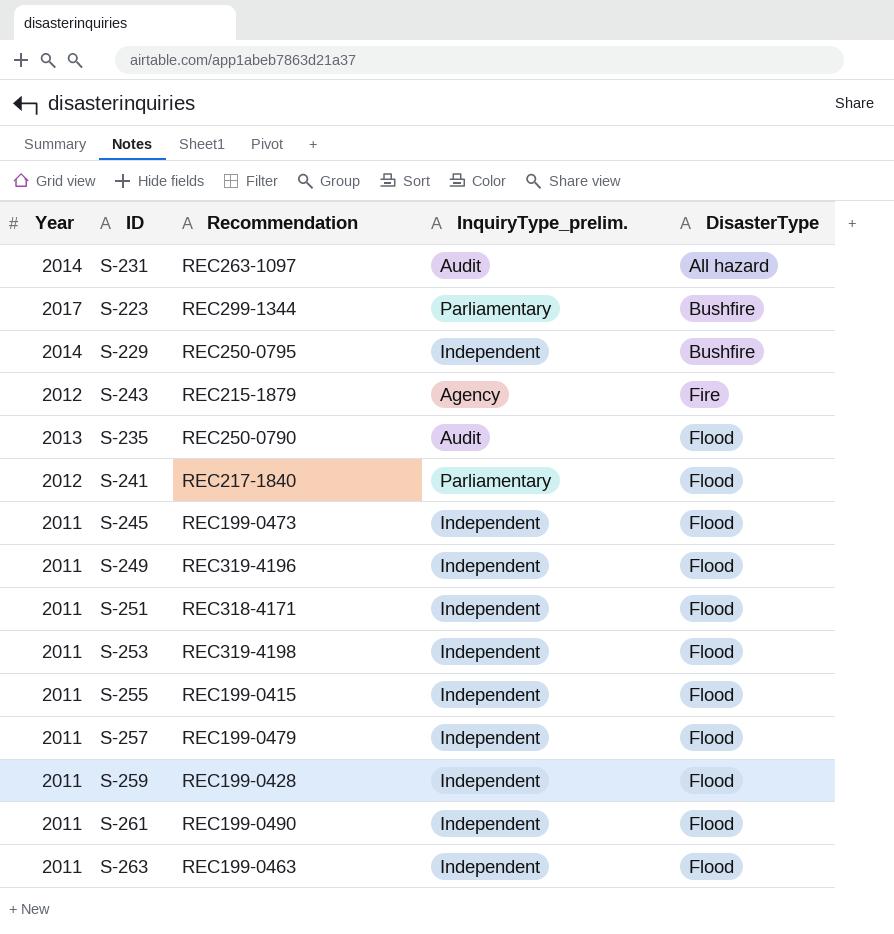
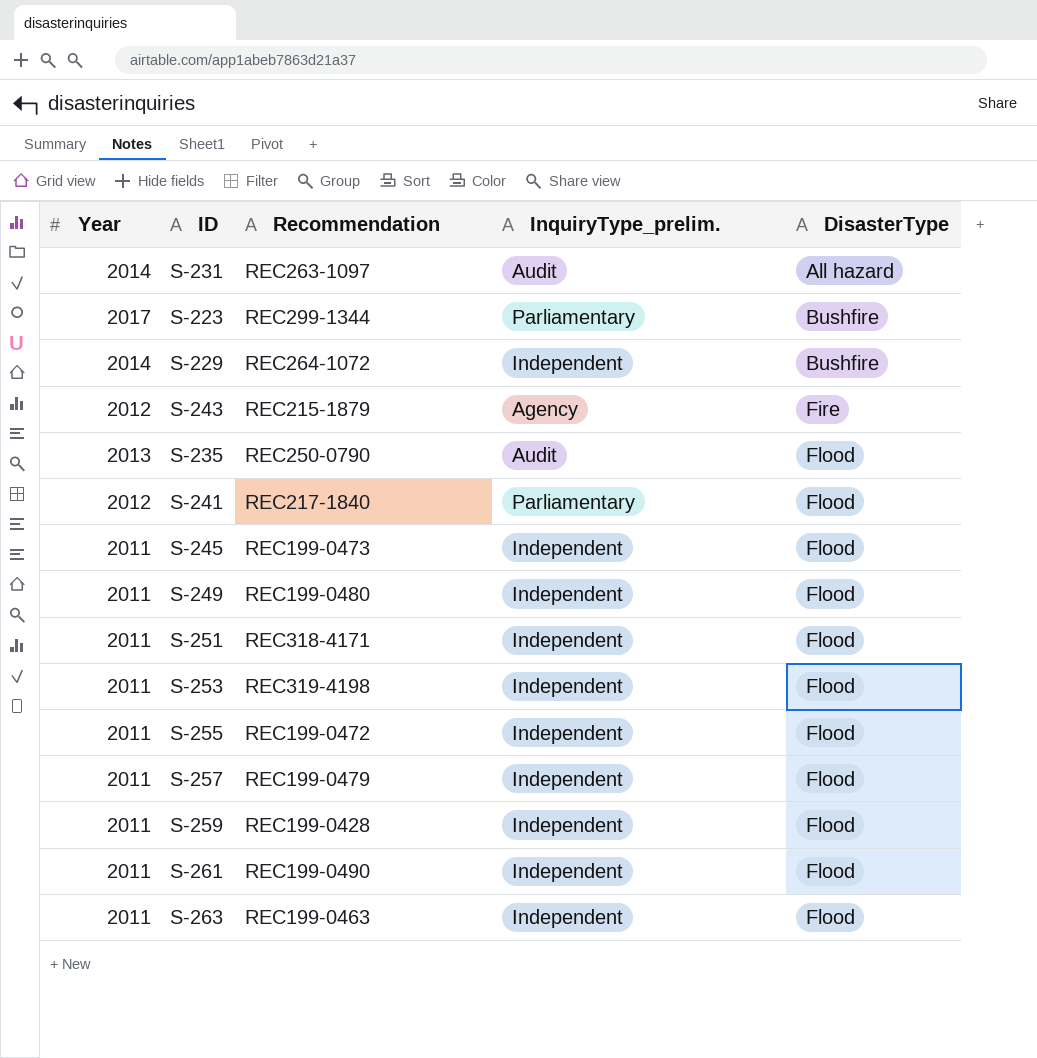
S-229 | Recommendation: REC250-0795 -> REC264-1072
S-249 | Recommendation: REC319-4196 -> REC199-0480
S-255 | Recommendation: REC199-0415 -> REC199-0472

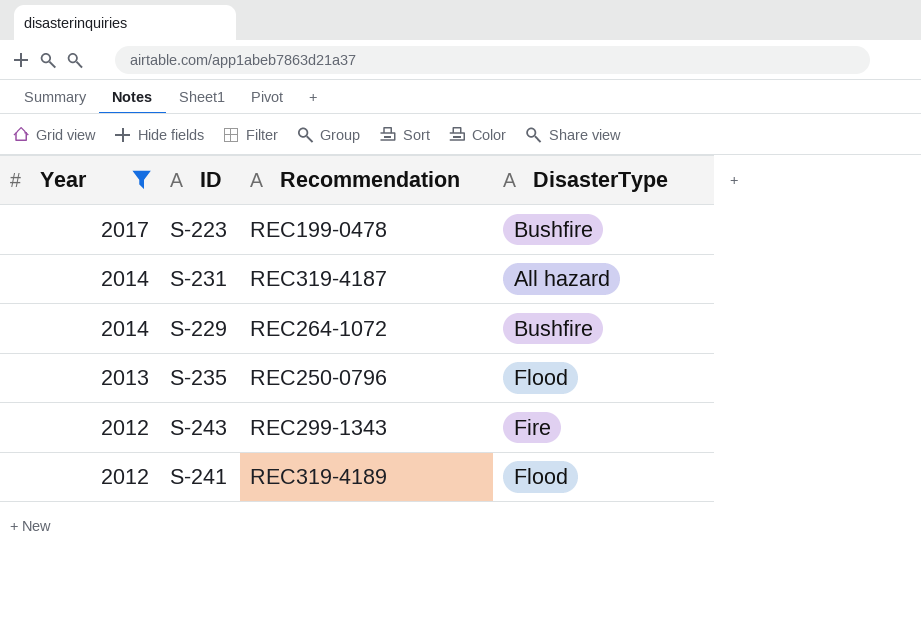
filter: none -> Year != 2011
row order: DisasterType ascending -> Year descending
column InquiryType_prelim. | position: 4 -> none
S-223 | Recommendation: REC299-1344 -> REC199-0478
S-231 | Recommendation: REC263-1097 -> REC319-4187
S-235 | Recommendation: REC250-0790 -> REC250-0796
S-243 | Recommendation: REC215-1879 -> REC299-1343
S-241 | Recommendation: REC217-1840 -> REC319-4189

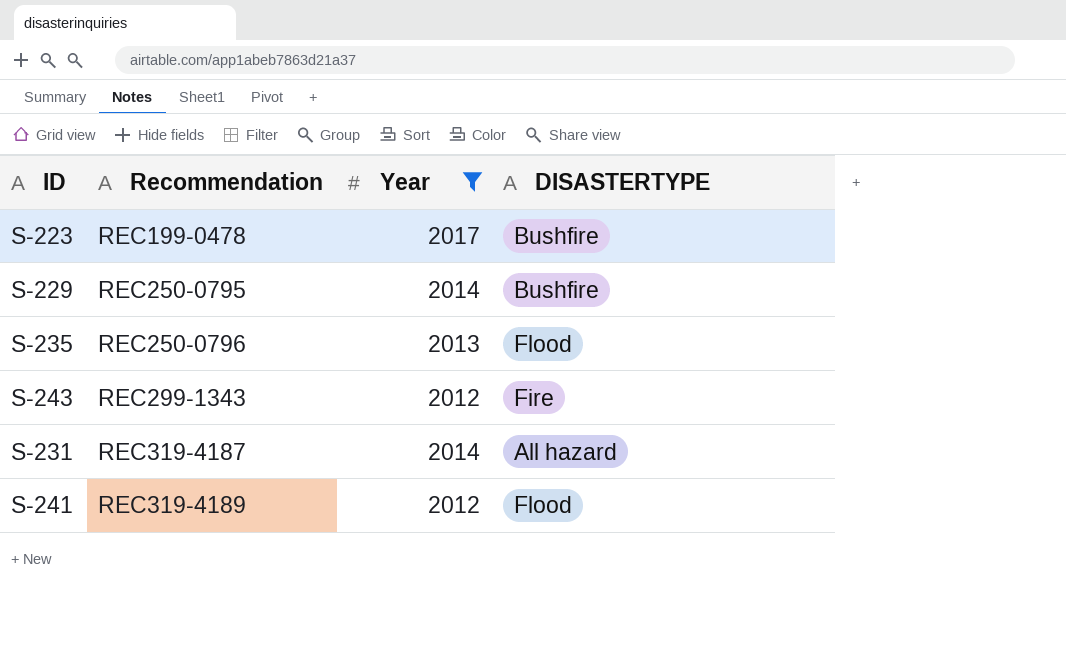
row order: Year descending -> Recommendation ascending
column Year | position: 1 -> 3
column name: DisasterType -> DISASTERTYPE
S-229 | Recommendation: REC264-1072 -> REC250-0795

